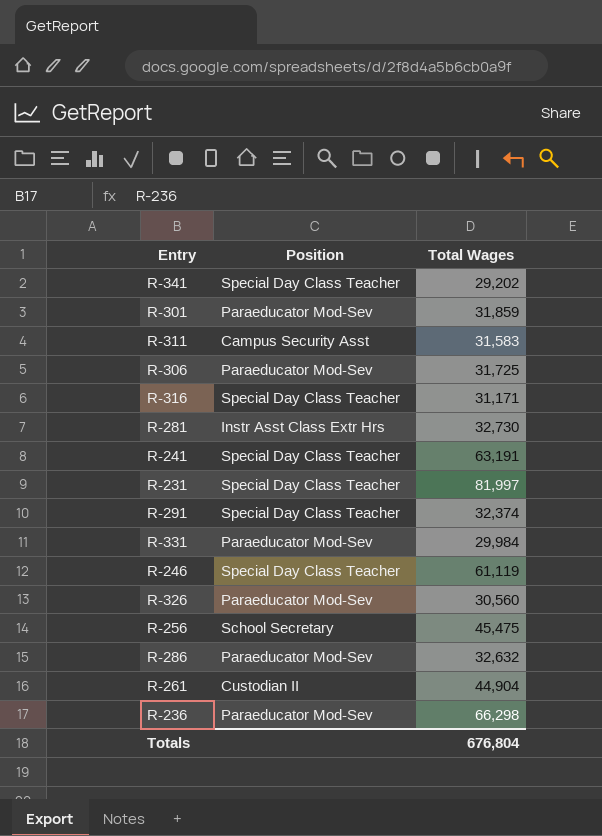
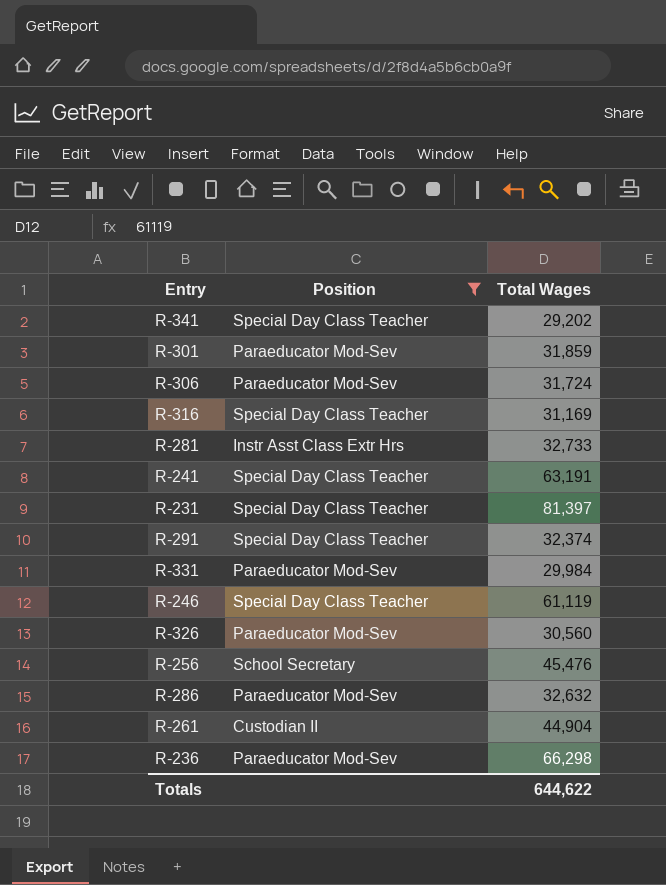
filter: none -> Position != Campus Security Asst
R-306 | Total Wages: 31,725 -> 31,724
R-316 | Total Wages: 31,171 -> 31,169
R-281 | Total Wages: 32,730 -> 32,733
R-231 | Total Wages: 81,997 -> 81,397
R-256 | Total Wages: 45,475 -> 45,476
Totals | Total Wages: 676,804 -> 644,622

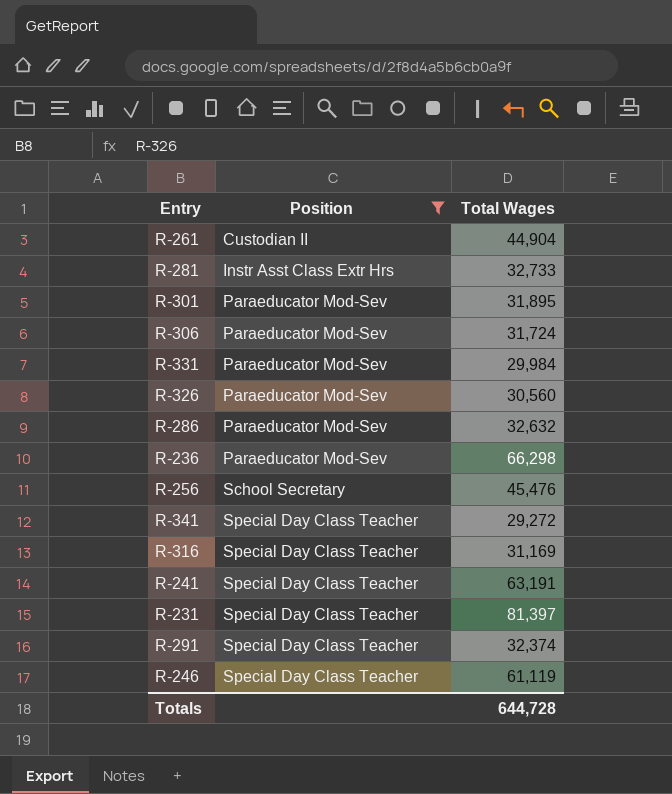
row order: none -> Position ascending
R-301 | Total Wages: 31,859 -> 31,895
R-341 | Total Wages: 29,202 -> 29,272
Totals | Total Wages: 644,622 -> 644,728

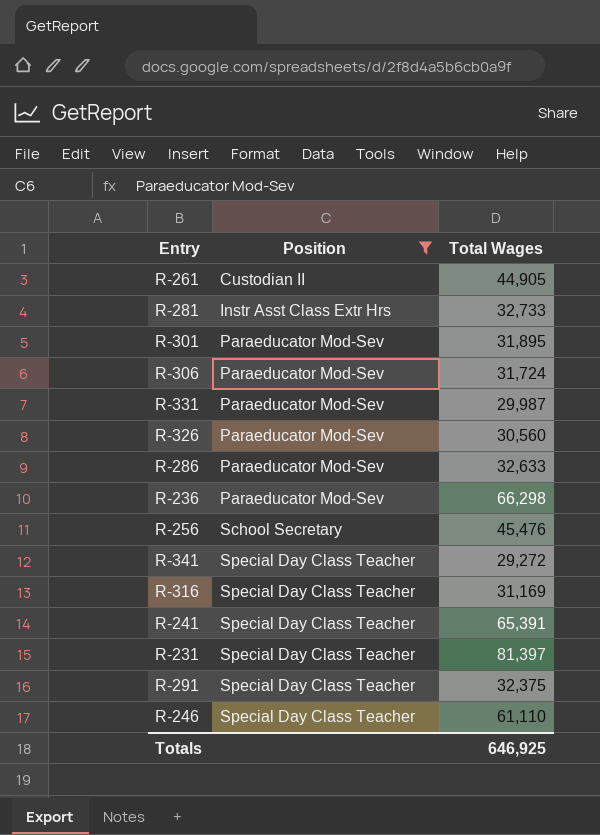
R-261 | Total Wages: 44,904 -> 44,905
R-331 | Total Wages: 29,984 -> 29,987
R-286 | Total Wages: 32,632 -> 32,633
R-241 | Total Wages: 63,191 -> 65,391
R-291 | Total Wages: 32,374 -> 32,375
R-246 | Total Wages: 61,119 -> 61,110
Totals | Total Wages: 644,728 -> 646,925

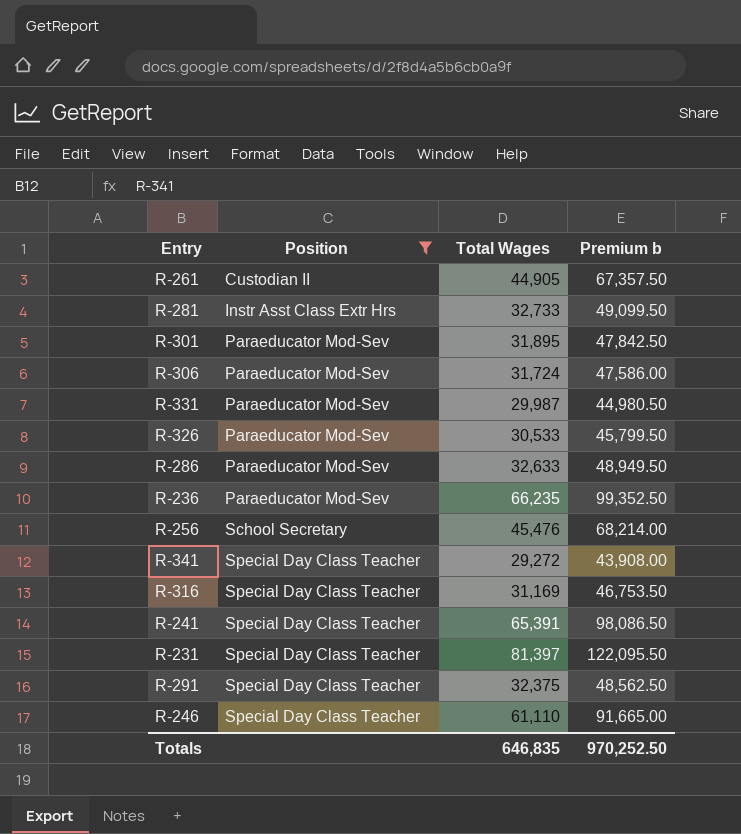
column Premium b | formula: none -> [Total Wages] * 1.5
R-326 | Total Wages: 30,560 -> 30,533
R-236 | Total Wages: 66,298 -> 66,235
Totals | Total Wages: 646,925 -> 646,835

